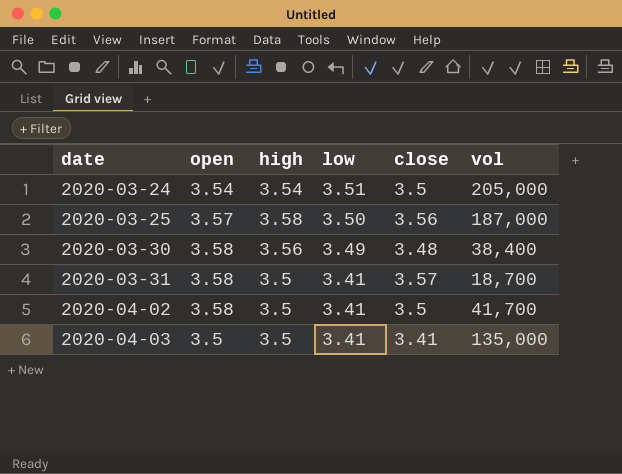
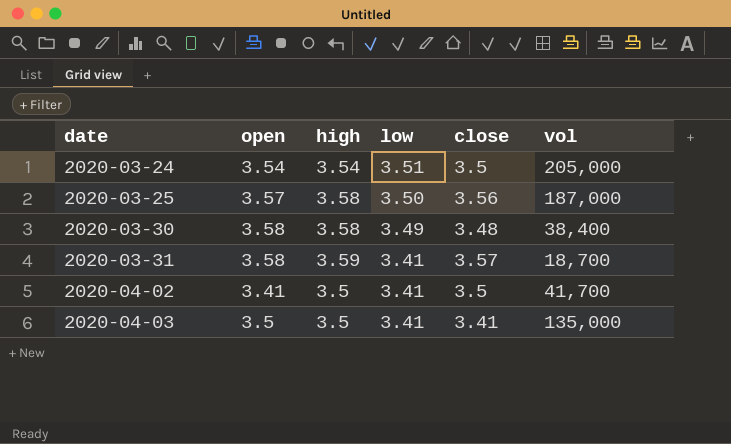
2020-03-30 | high: 3.56 -> 3.58
2020-03-31 | high: 3.5 -> 3.59
2020-04-02 | open: 3.58 -> 3.41

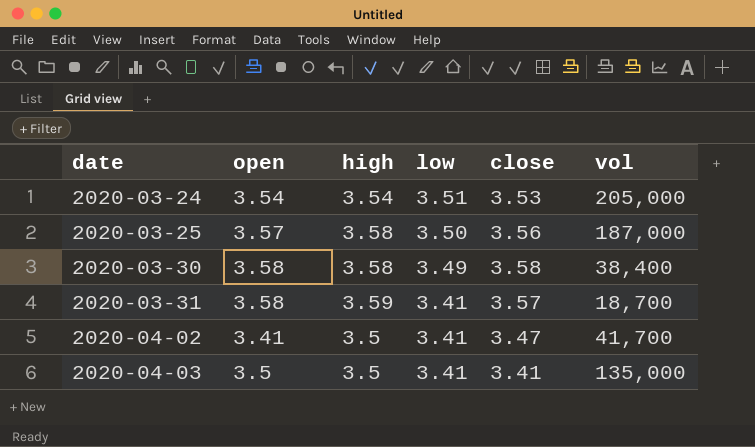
2020-03-24 | close: 3.5 -> 3.53
2020-03-30 | close: 3.48 -> 3.58
2020-04-02 | close: 3.5 -> 3.47

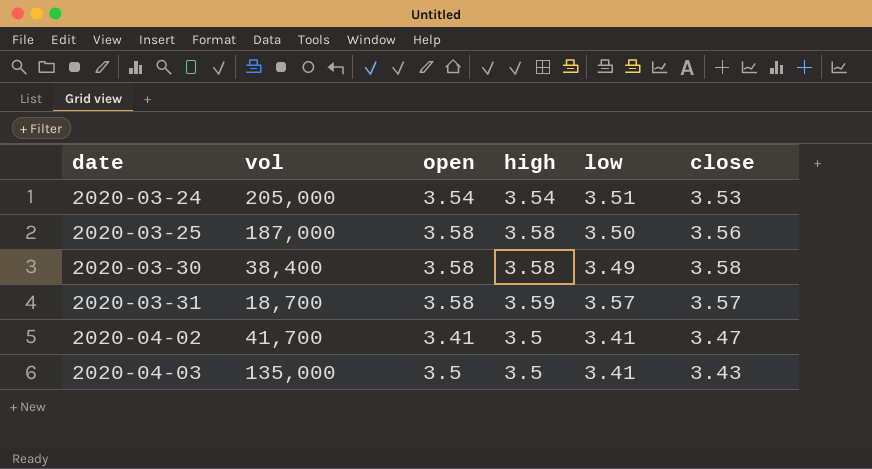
column vol | position: 6 -> 2
2020-03-25 | open: 3.57 -> 3.58
2020-03-31 | low: 3.41 -> 3.57
2020-04-03 | close: 3.41 -> 3.43

